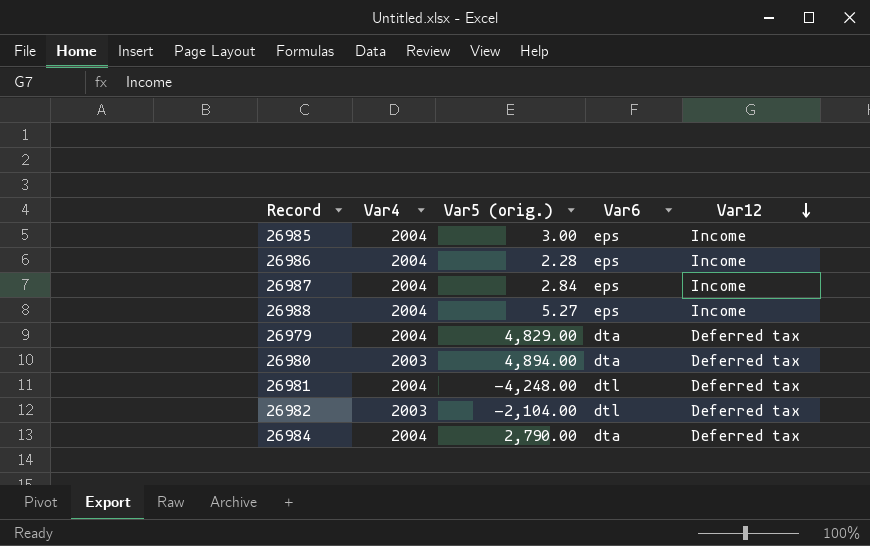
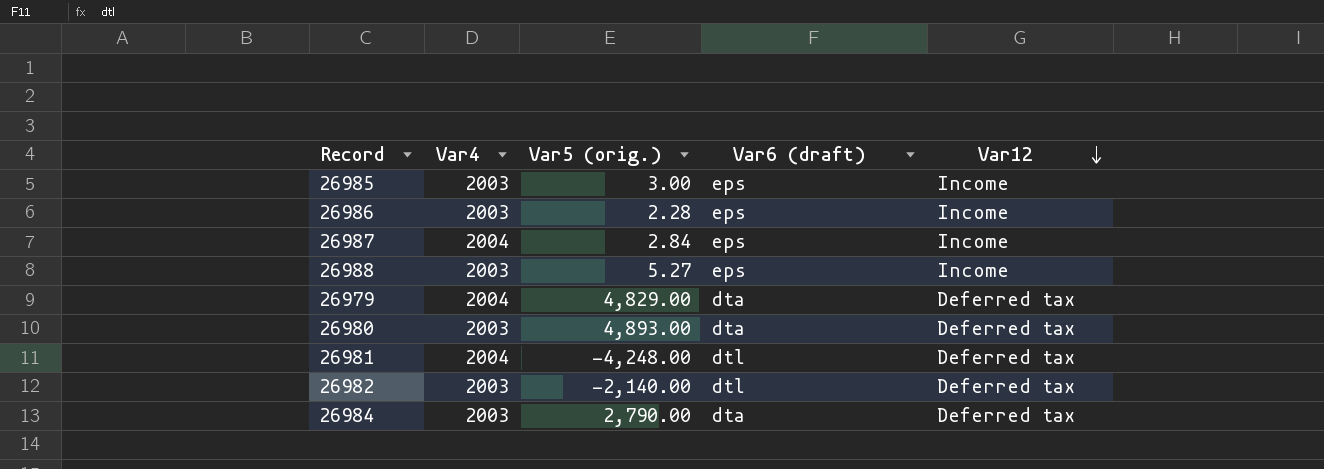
column name: Var6 -> Var6 (draft)
26985 | Var4: 2004 -> 2003
26986 | Var4: 2004 -> 2003
26988 | Var4: 2004 -> 2003
26980 | Var5 (orig.): 4,894.00 -> 4,893.00
26982 | Var5 (orig.): -2,104.00 -> -2,140.00
26984 | Var4: 2004 -> 2003

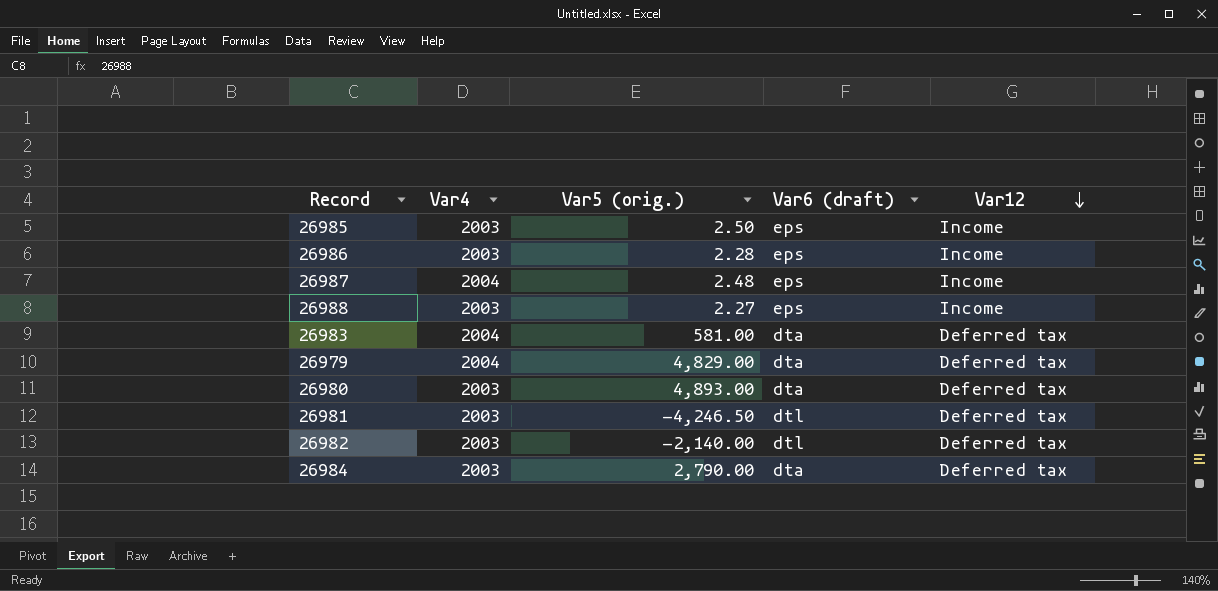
26985 | Var5 (orig.): 3.00 -> 2.50
26987 | Var5 (orig.): 2.84 -> 2.48
26988 | Var5 (orig.): 5.27 -> 2.27
row 26983: none -> 2004 | 581.00 | dta | Deferred tax
26981 | Var4: 2004 -> 2003
26981 | Var5 (orig.): -4,248.00 -> -4,246.50

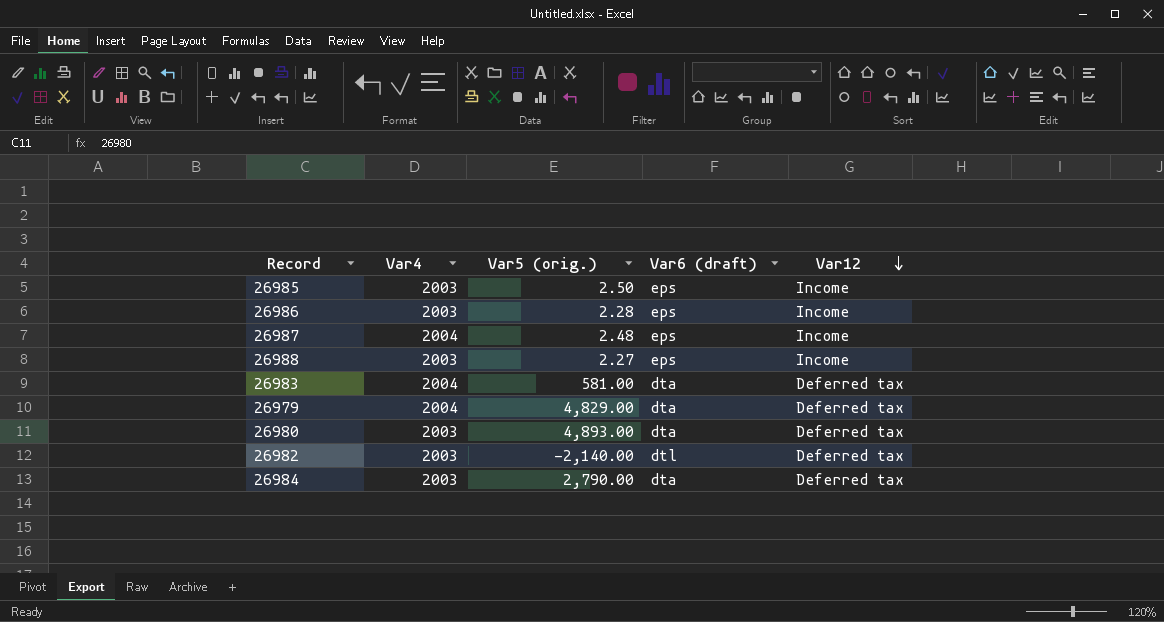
row 26981: 2003 | -4,246.50 | dtl | Deferred tax -> none

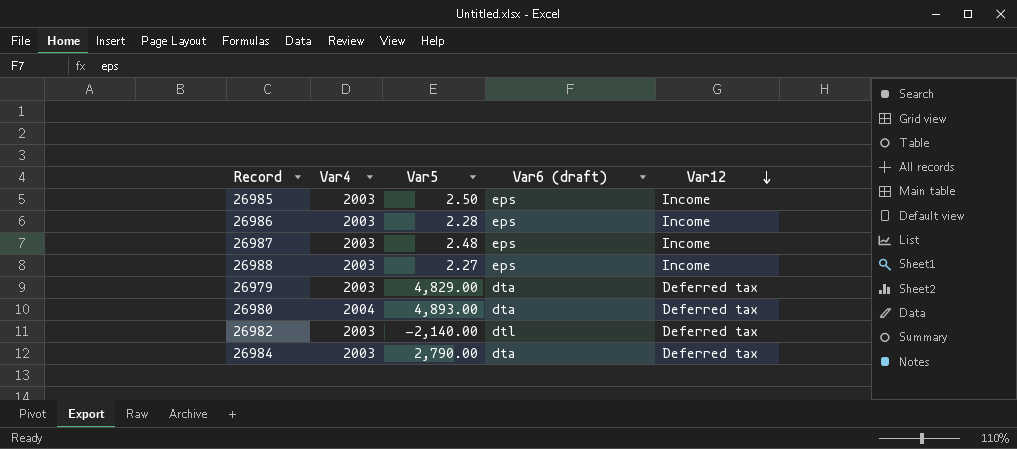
column name: Var5 (orig.) -> Var5
row 26983: 2004 | 581.00 | dta | Deferred tax -> none
26987 | Var4: 2004 -> 2003
26979 | Var4: 2004 -> 2003
26980 | Var4: 2003 -> 2004

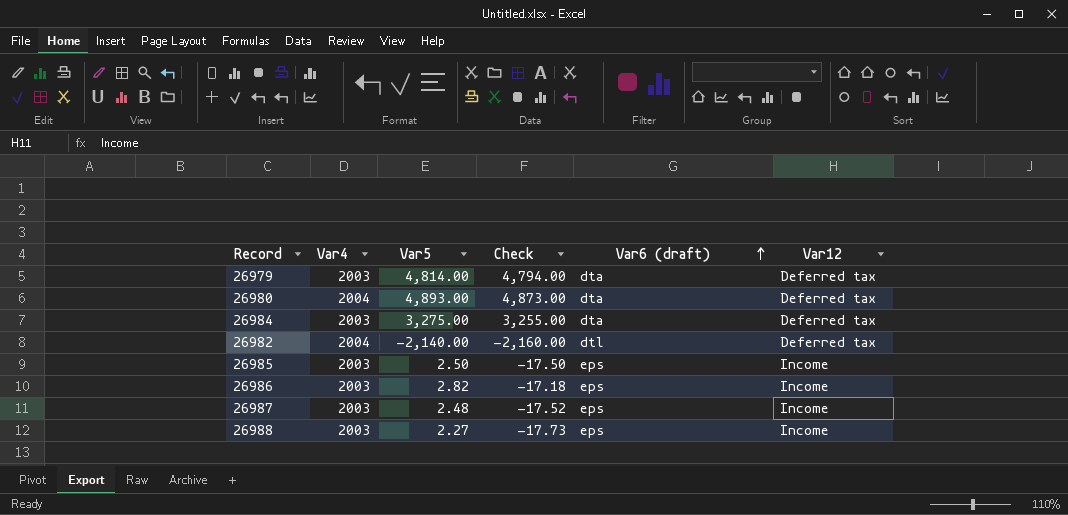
row order: Var12 descending -> Var6 (draft) ascending
column Check | formula: none -> [Var5] - 20
26979 | Var5: 4,829.00 -> 4,814.00
26984 | Var5: 2,790.00 -> 3,275.00
26982 | Var4: 2003 -> 2004
26986 | Var5: 2.28 -> 2.82

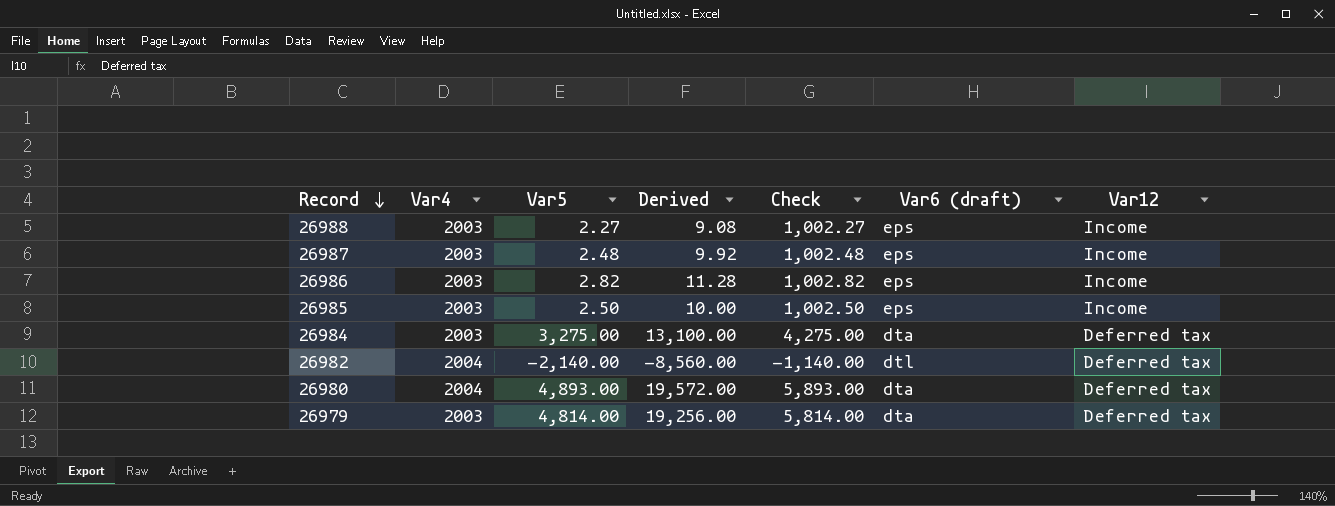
row order: Var6 (draft) ascending -> Record descending
column Derived | formula: none -> [Var5] * 4
column Check | formula: [Var5] - 20 -> [Var5] + 1000

